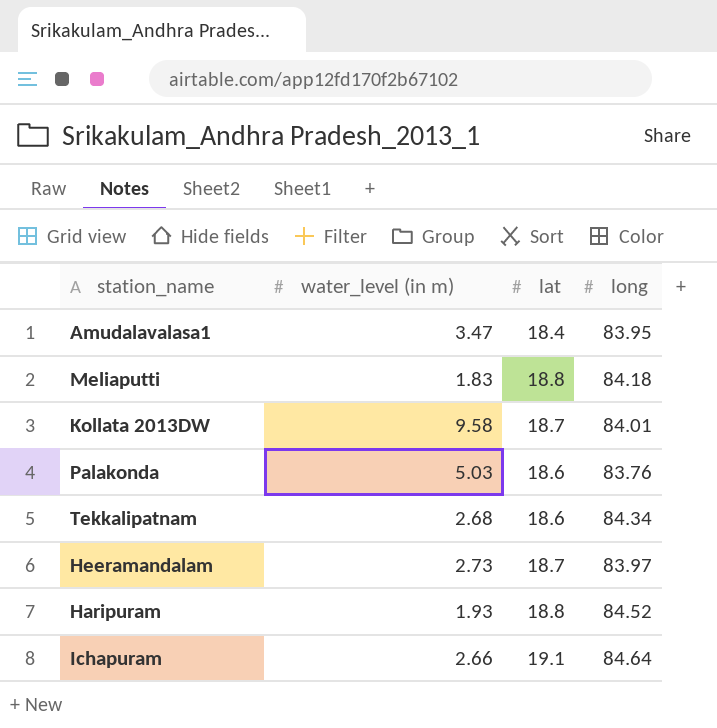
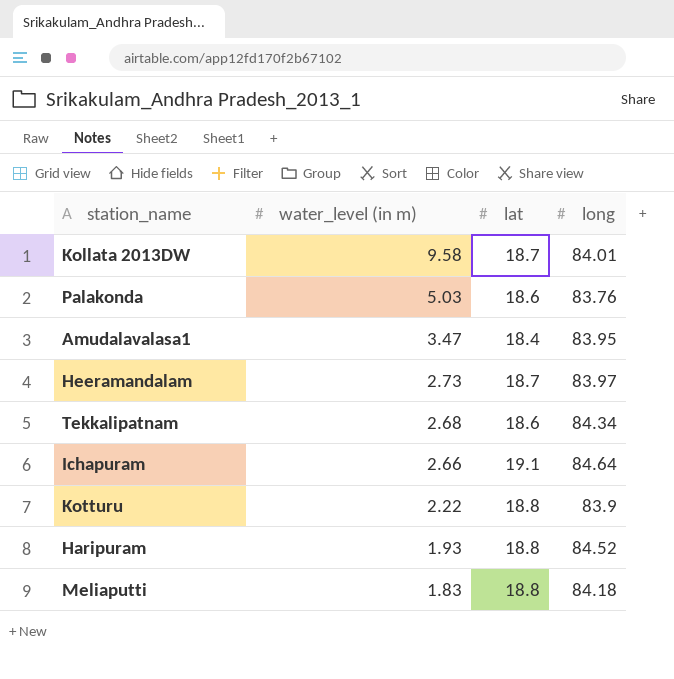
row order: none -> water_level (in m) descending
row Kotturu: none -> 2.22 | 18.8 | 83.9

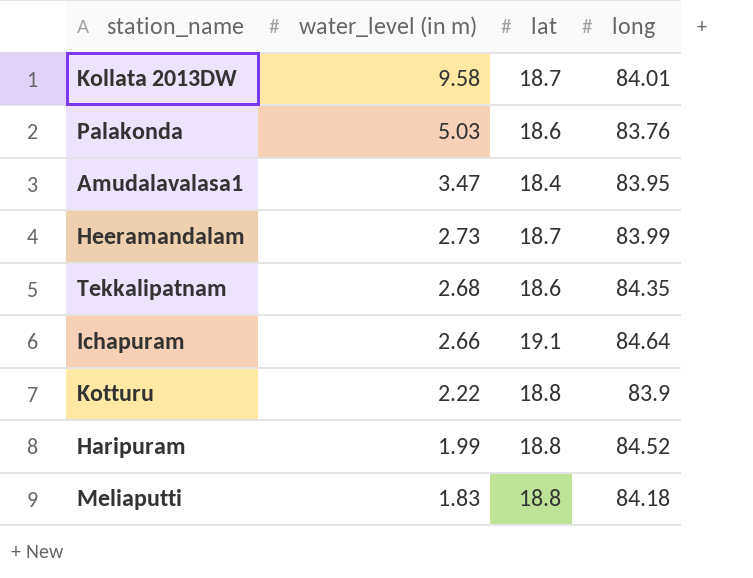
Heeramandalam | long: 83.97 -> 83.99
Tekkalipatnam | long: 84.34 -> 84.35
Haripuram | water_level (in m): 1.93 -> 1.99

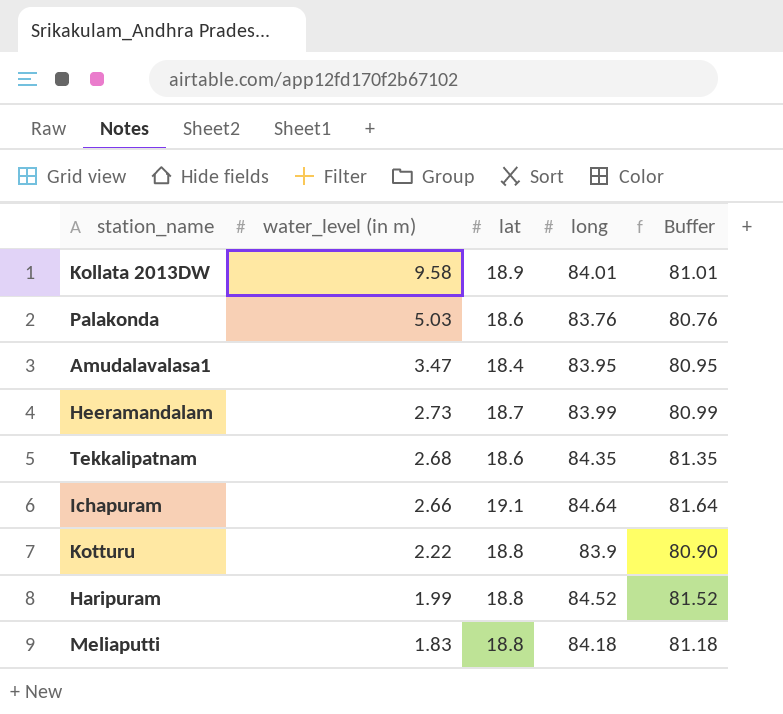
column Buffer | formula: none -> [long] - 3
Kollata 2013DW | lat: 18.7 -> 18.9

